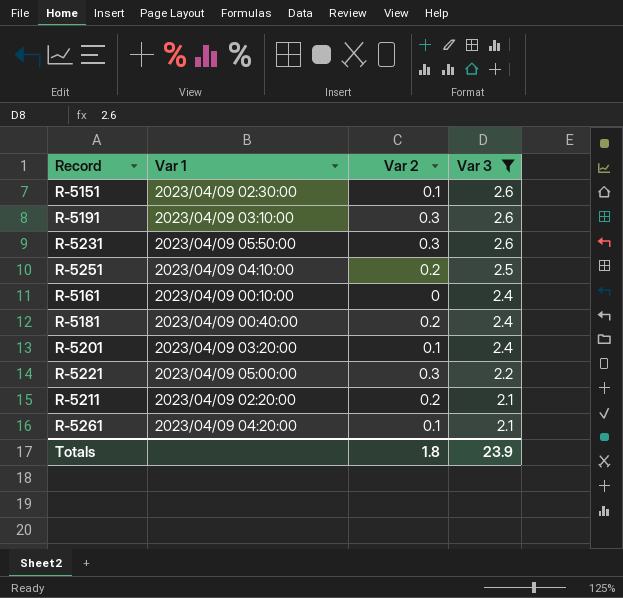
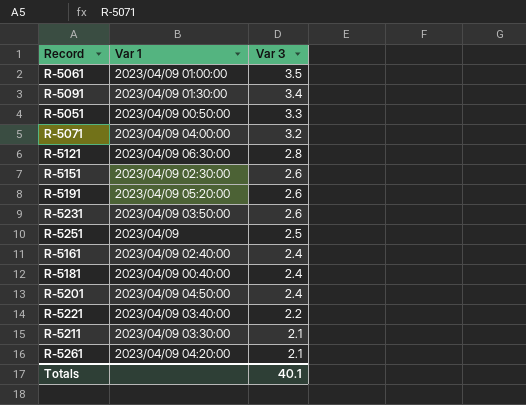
filter: Var 3 <= 2.6 -> none
column Var 2 | position: 3 -> none
R-5191 | Var 1: 2023/04/09 03:10:00 -> 2023/04/09 05:20:00
R-5231 | Var 1: 2023/04/09 05:50:00 -> 2023/04/09 03:50:00
R-5251 | Var 1: 2023/04/09 04:10:00 -> 2023/04/09
R-5161 | Var 1: 2023/04/09 00:10:00 -> 2023/04/09 02:40:00
R-5201 | Var 1: 2023/04/09 03:20:00 -> 2023/04/09 04:50:00
R-5221 | Var 1: 2023/04/09 05:00:00 -> 2023/04/09 03:40:00
R-5211 | Var 1: 2023/04/09 02:20:00 -> 2023/04/09 03:30:00
Totals | Var 3: 23.9 -> 40.1

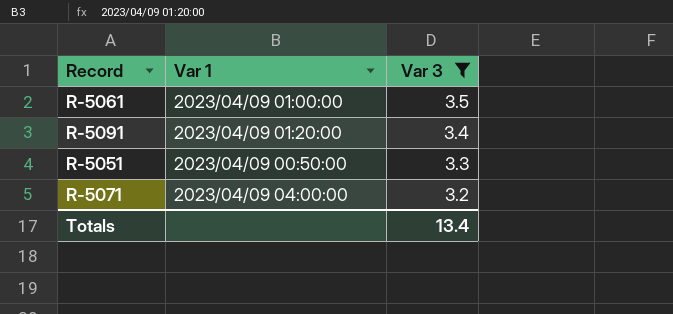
filter: none -> Var 3 >= 3.2
R-5091 | Var 1: 2023/04/09 01:30:00 -> 2023/04/09 01:20:00
Totals | Var 3: 40.1 -> 13.4

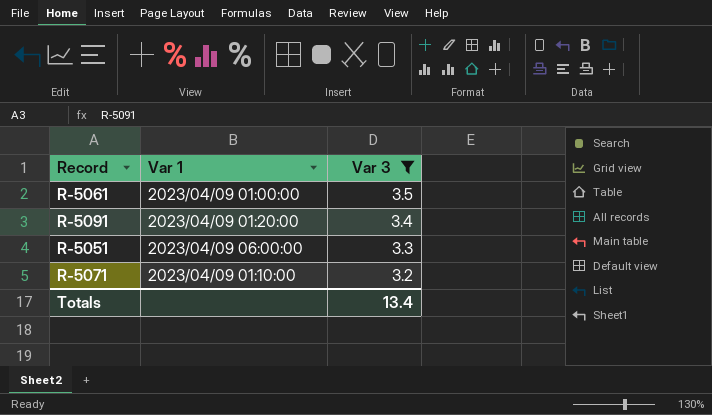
R-5051 | Var 1: 2023/04/09 00:50:00 -> 2023/04/09 06:00:00
R-5071 | Var 1: 2023/04/09 04:00:00 -> 2023/04/09 01:10:00

